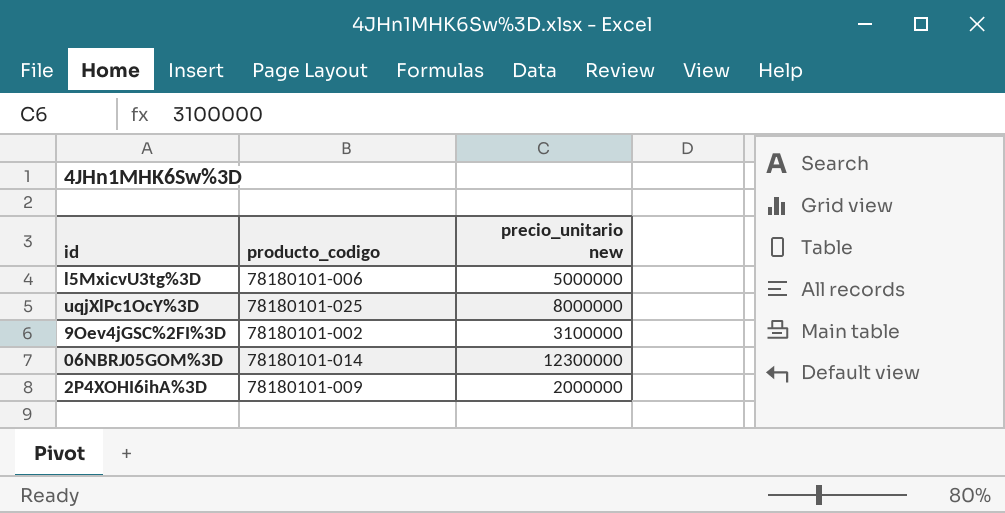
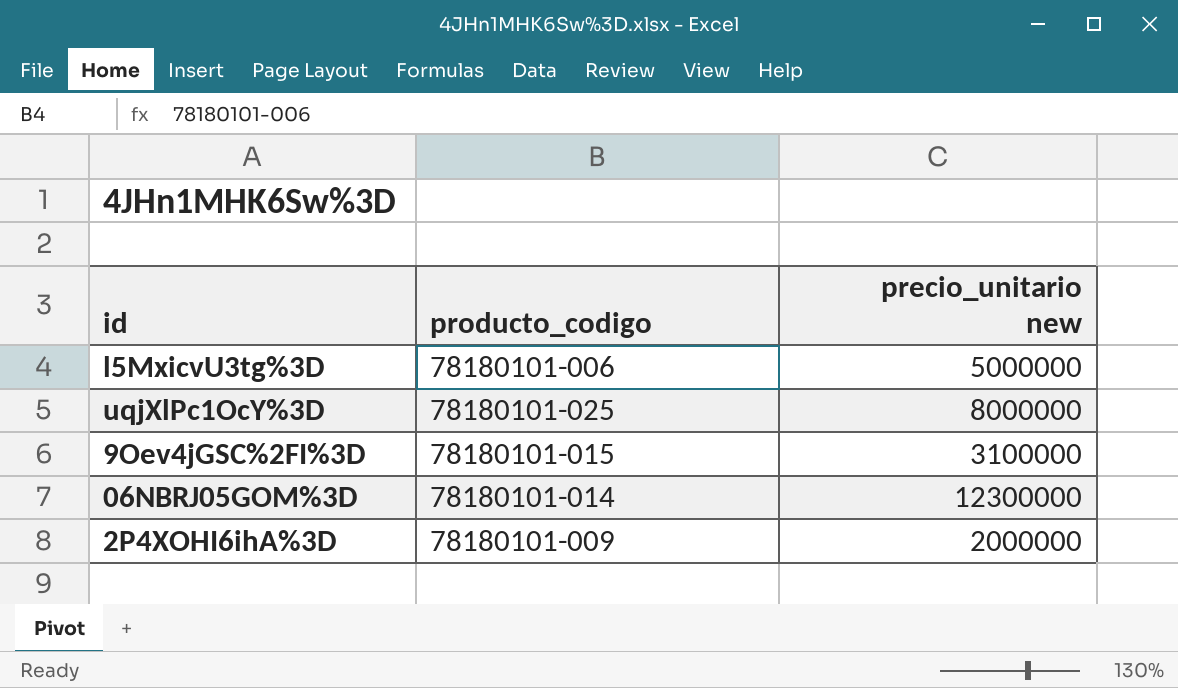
9Oev4jGSC%2FI%3D | producto_codigo: 78180101-002 -> 78180101-015

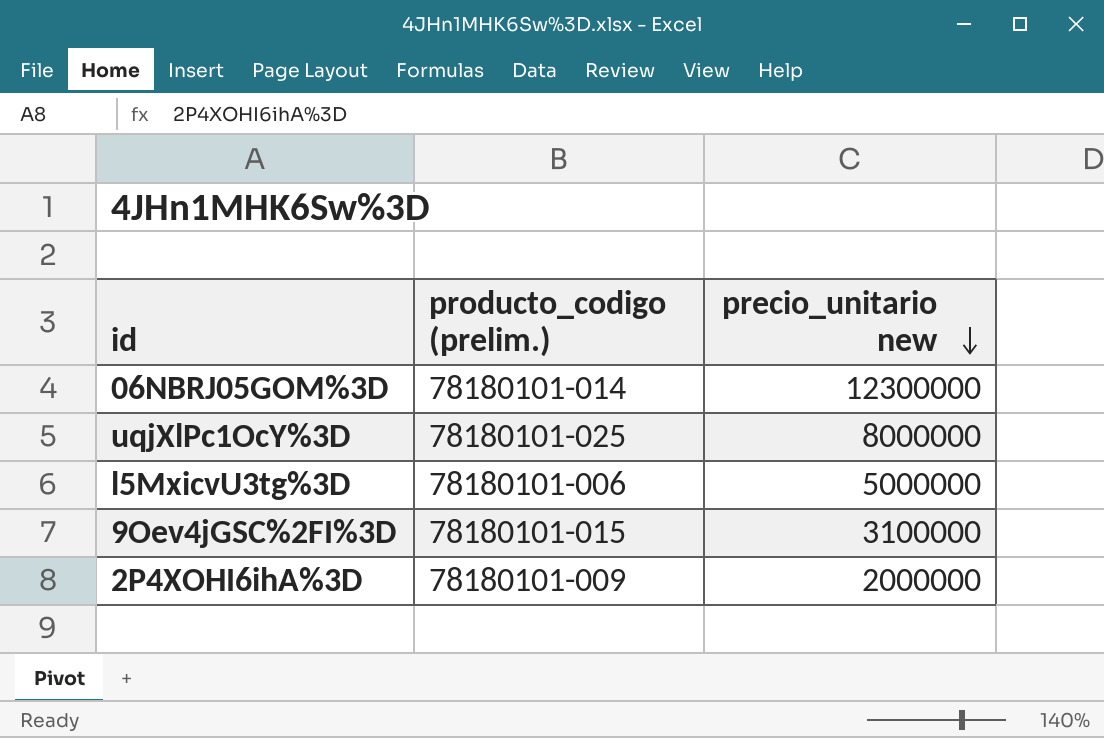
row order: none -> precio_unitario new descending
column name: producto_codigo -> producto_codigo (prelim.)

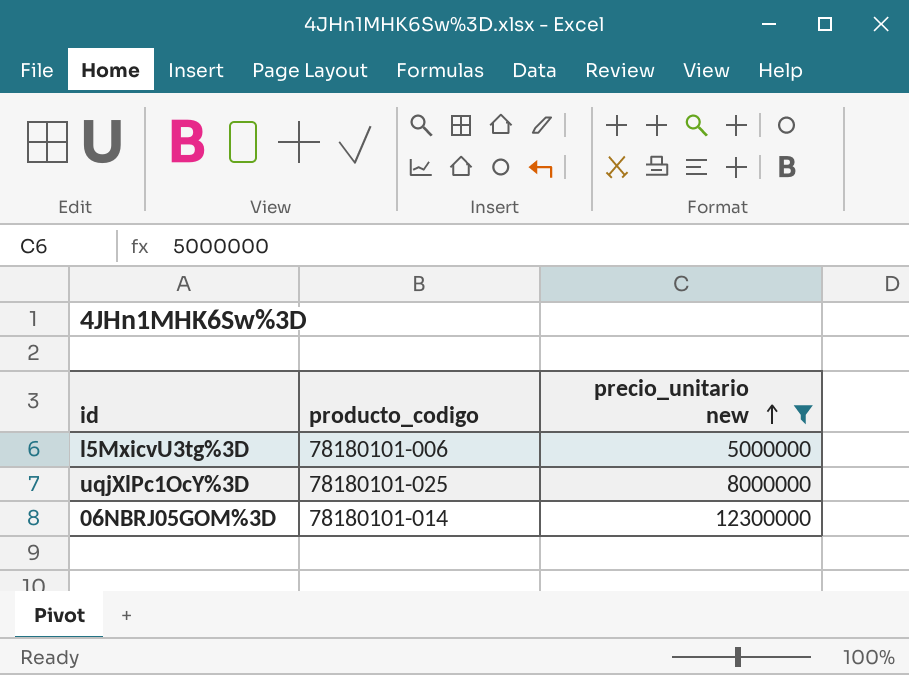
filter: none -> precio_unitario new >= 5000000
row order: precio_unitario new descending -> precio_unitario new ascending
column name: producto_codigo (prelim.) -> producto_codigo

